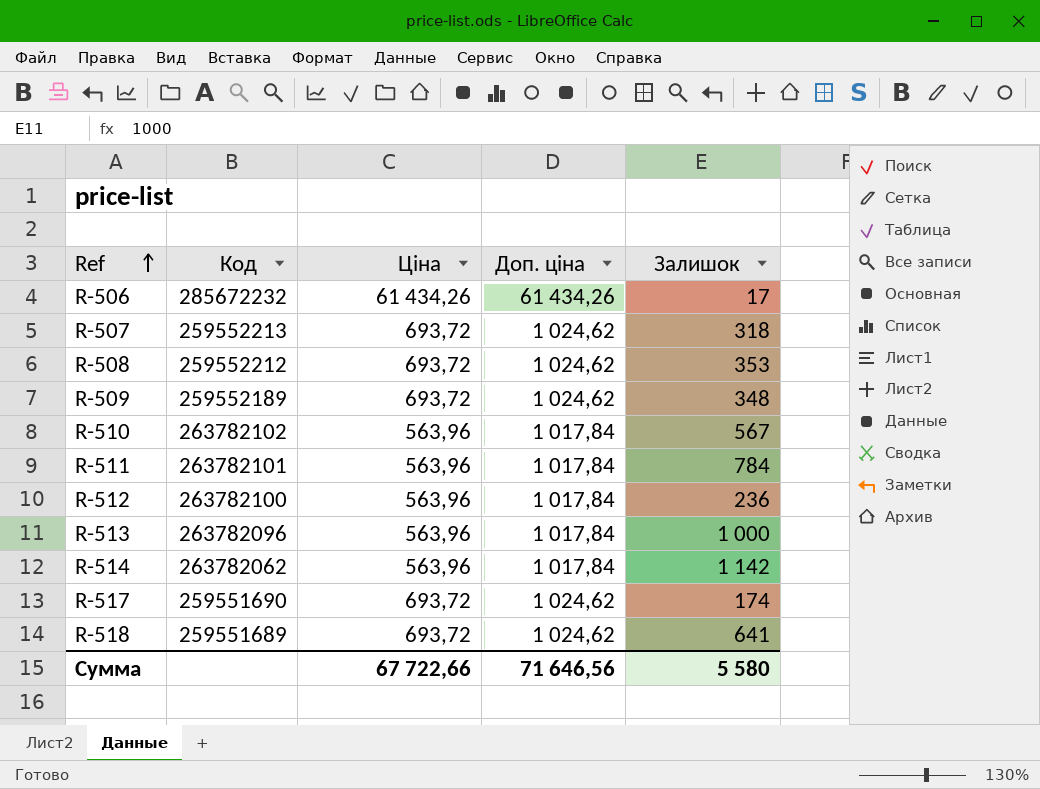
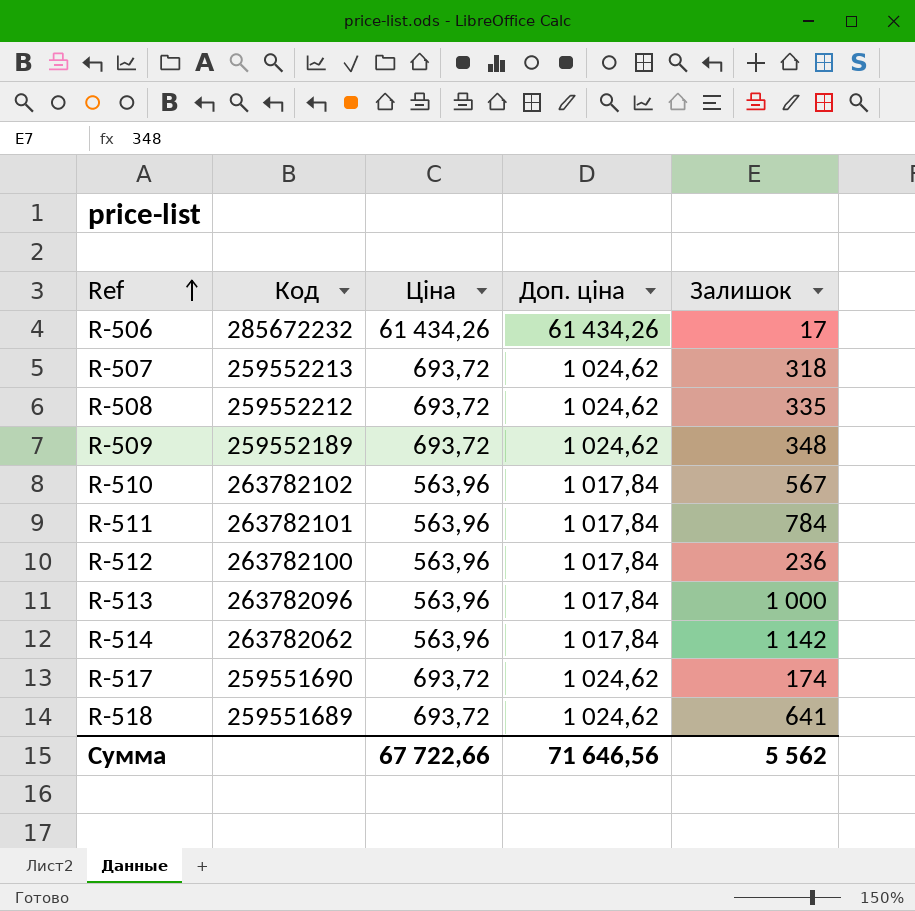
R-508 | Залишок: 353 -> 335
Сумма | Залишок: 5 580 -> 5 562

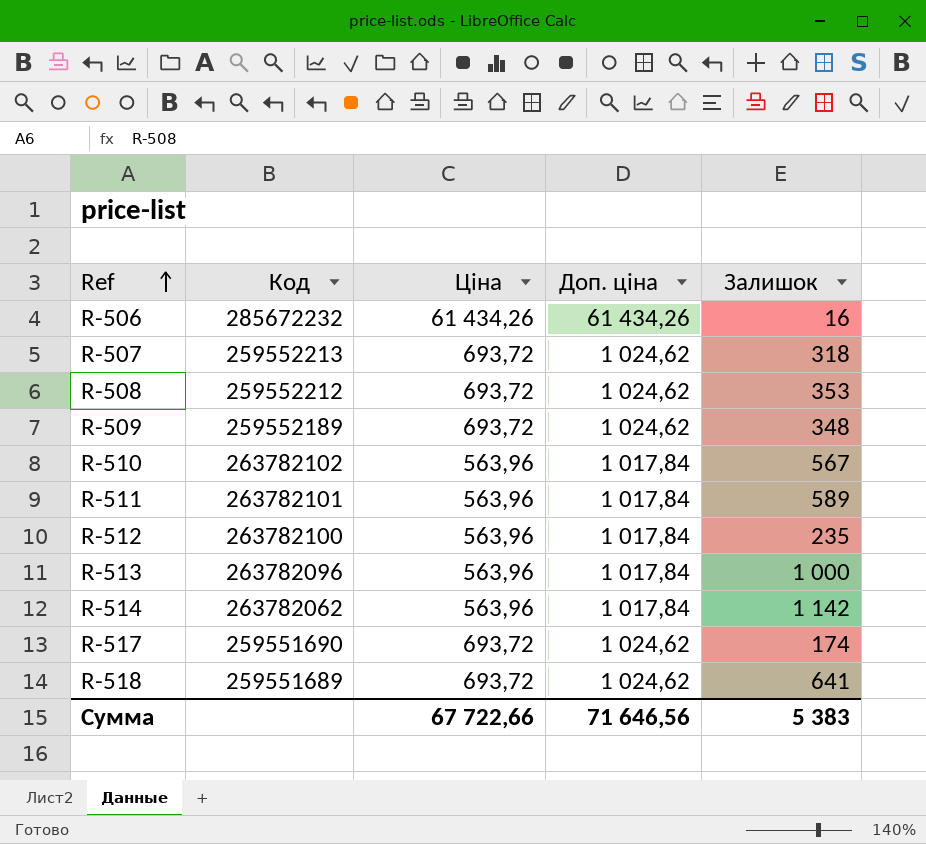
R-506 | Залишок: 17 -> 16
R-508 | Залишок: 335 -> 353
R-511 | Залишок: 784 -> 589
R-512 | Залишок: 236 -> 235
Сумма | Залишок: 5 562 -> 5 383

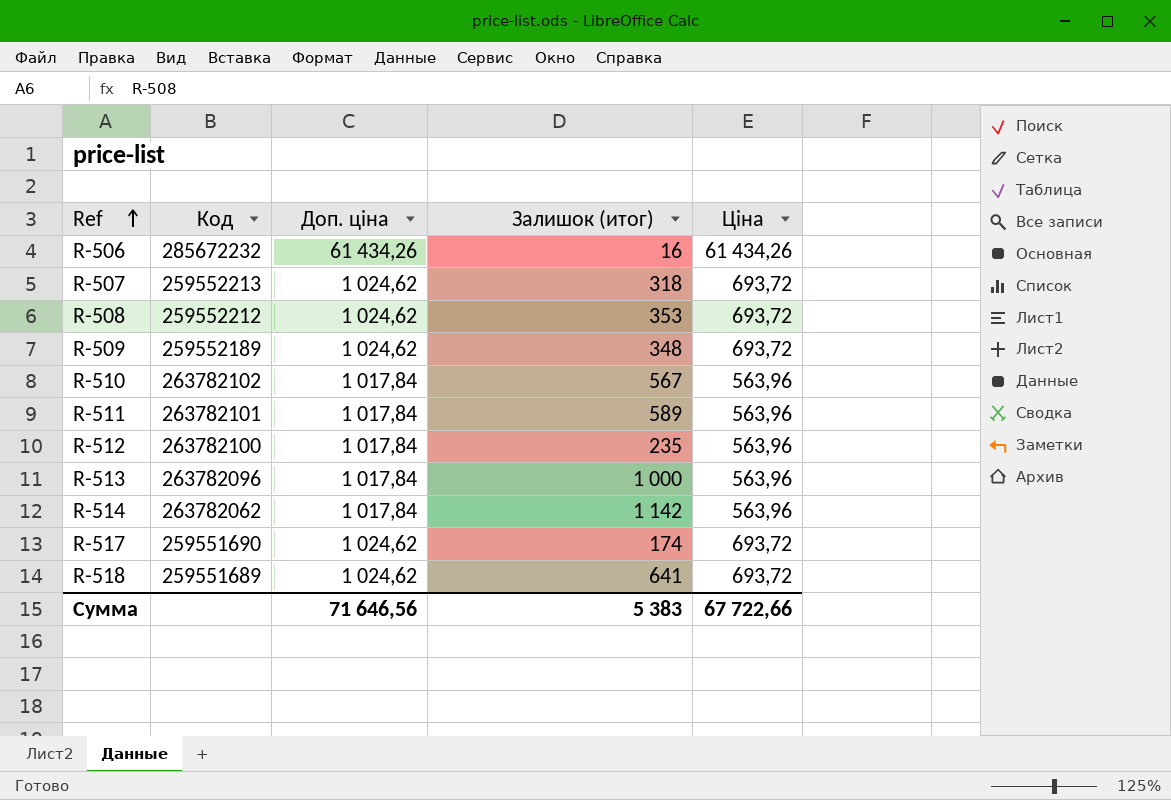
column name: Залишок -> Залишок (итог)
column Ціна | position: 3 -> 5

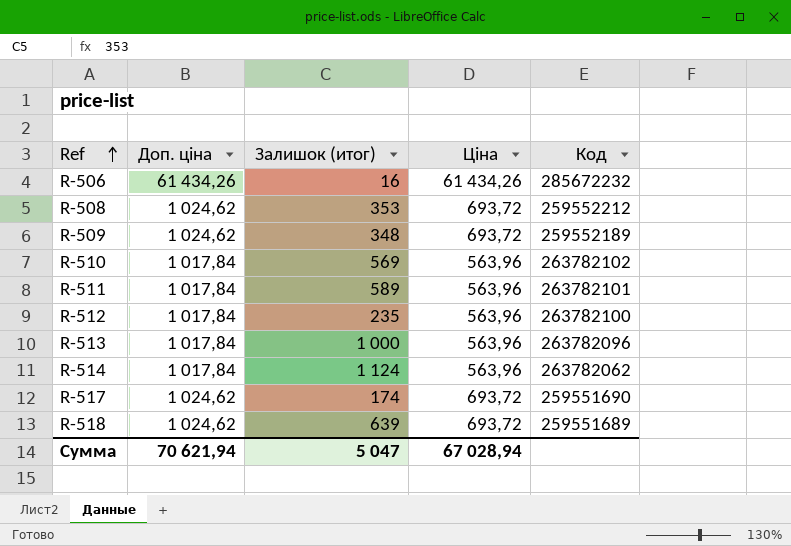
column Код | position: 2 -> 5
row R-507: 259552213 | 1 024,62 | 318 | 693,72 -> none
R-510 | Залишок (итог): 567 -> 569
R-514 | Залишок (итог): 1 142 -> 1 124
R-518 | Залишок (итог): 641 -> 639
Сумма | Доп. ціна: 71 646,56 -> 70 621,94
Сумма | Залишок (итог): 5 383 -> 5 047
Сумма | Ціна: 67 722,66 -> 67 028,94

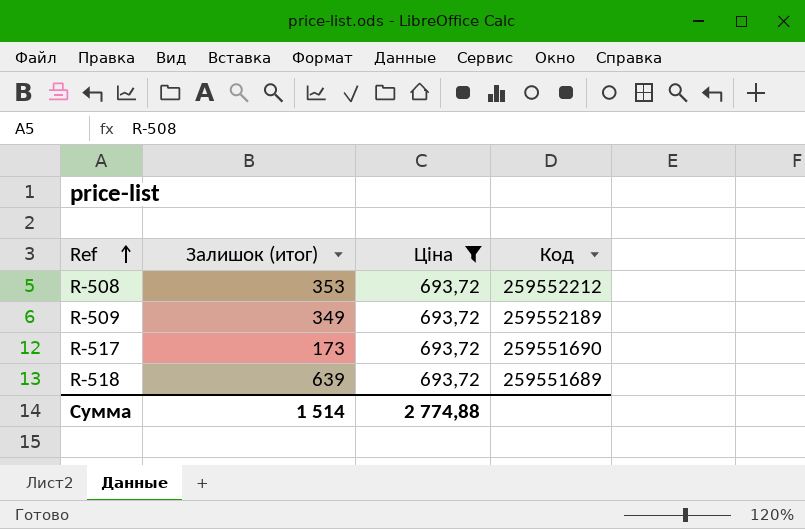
filter: none -> Ціна = 693,72
column Доп. ціна | position: 2 -> none
R-509 | Залишок (итог): 348 -> 349
R-517 | Залишок (итог): 174 -> 173
Сумма | Залишок (итог): 5 047 -> 1 514
Сумма | Ціна: 67 028,94 -> 2 774,88

